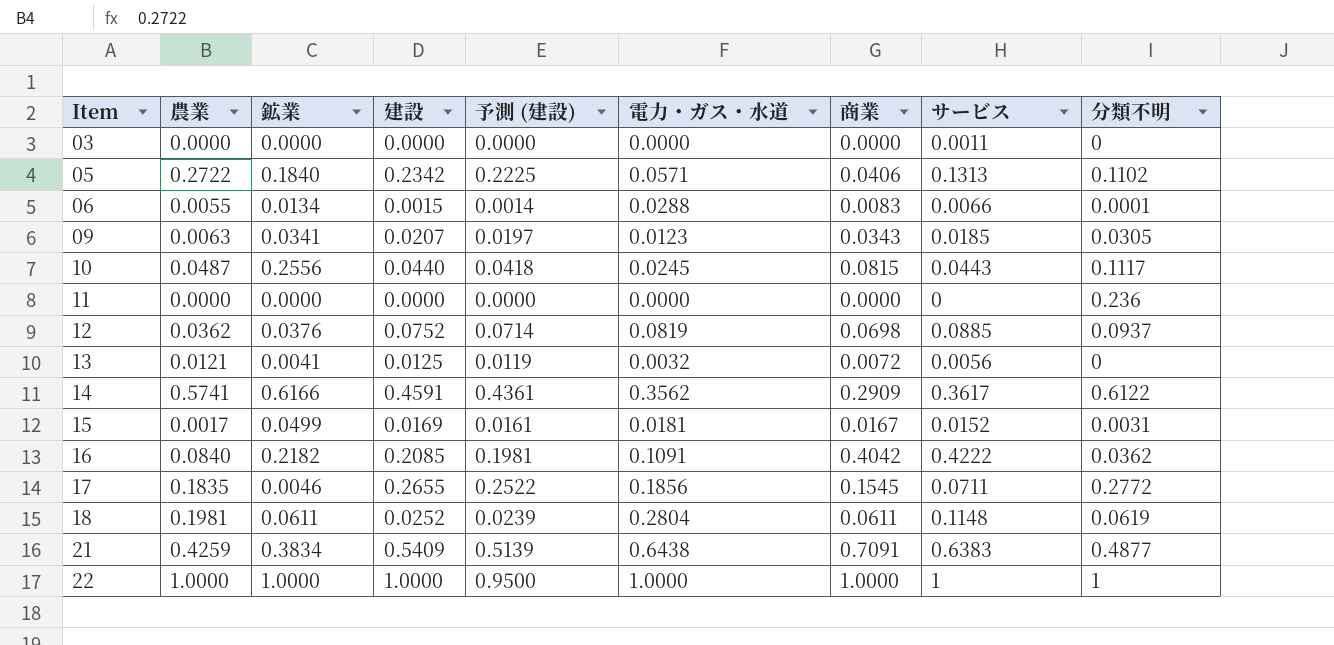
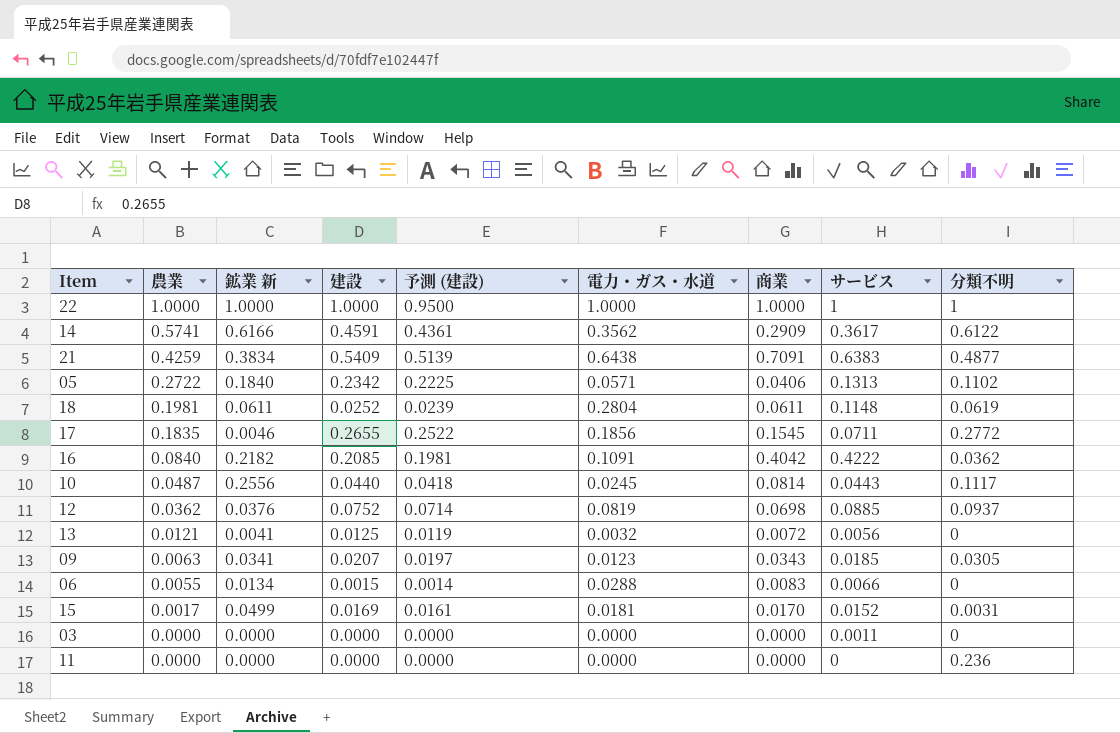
row order: Item ascending -> 農業 descending
column name: 鉱業 -> 鉱業 新
10 | 商業: 0.0815 -> 0.0814
06 | 分類不明: 0.0001 -> 0
15 | 商業: 0.0167 -> 0.0170

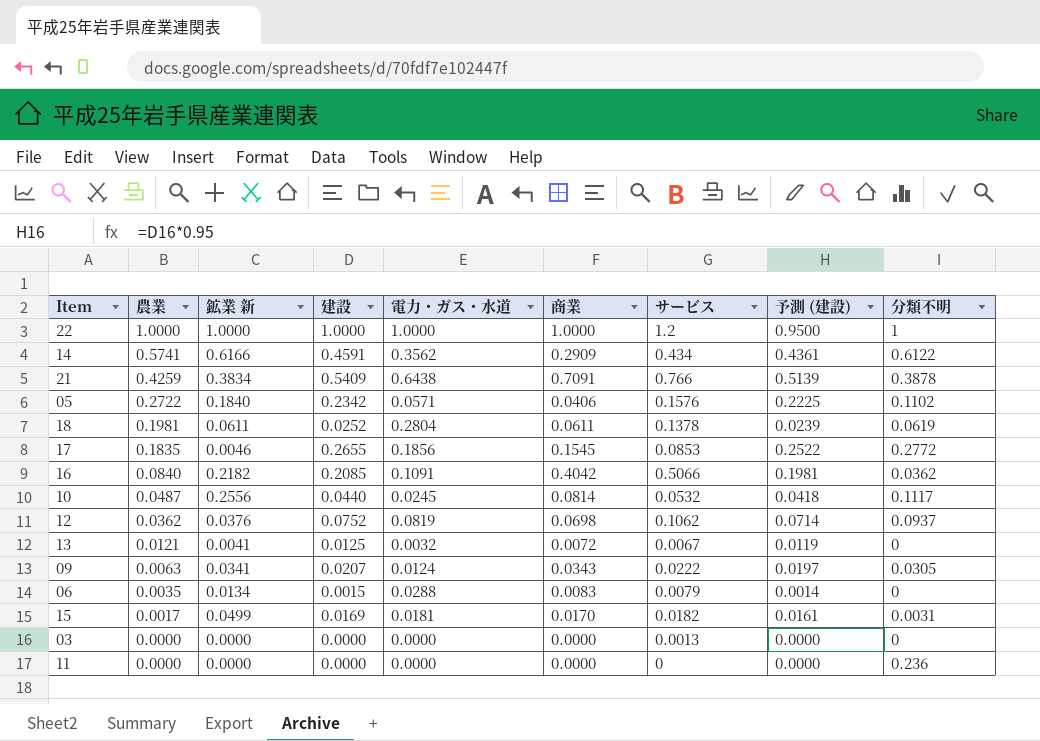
column 予測 (建設) | position: 5 -> 8
22 | サービス: 1 -> 1.2
14 | サービス: 0.3617 -> 0.434
21 | サービス: 0.6383 -> 0.766
21 | 分類不明: 0.4877 -> 0.3878
05 | サービス: 0.1313 -> 0.1576
18 | サービス: 0.1148 -> 0.1378
17 | サービス: 0.0711 -> 0.0853
16 | サービス: 0.4222 -> 0.5066
10 | サービス: 0.0443 -> 0.0532
12 | サービス: 0.0885 -> 0.1062
13 | サービス: 0.0056 -> 0.0067
09 | 電力・ガス・水道: 0.0123 -> 0.0124
09 | サービス: 0.0185 -> 0.0222
06 | 農業: 0.0055 -> 0.0035
06 | サービス: 0.0066 -> 0.0079
15 | サービス: 0.0152 -> 0.0182
03 | サービス: 0.0011 -> 0.0013

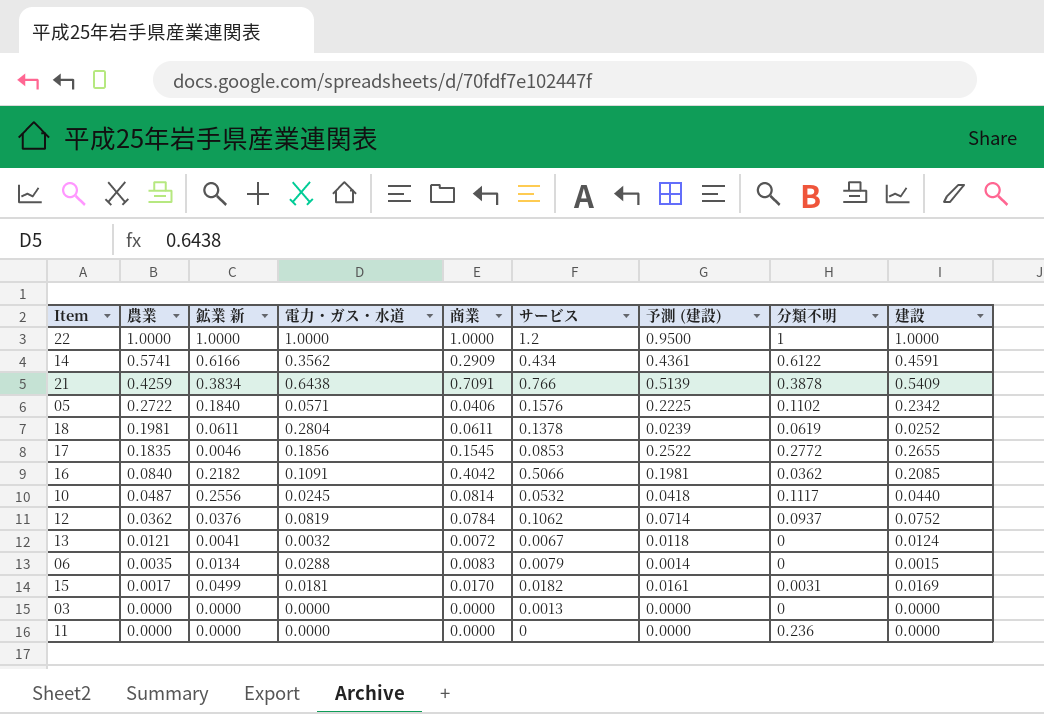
column 建設 | position: 4 -> 9
row 09: 0.0063 | 0.0341 | 0.0207 | 0.0124 | 0.0343 | 0.0222 | 0.0197 | 0.0305 -> none
12 | 商業: 0.0698 -> 0.0784
13 | 予測 (建設): 0.0119 -> 0.0118
13 | 建設: 0.0125 -> 0.0124

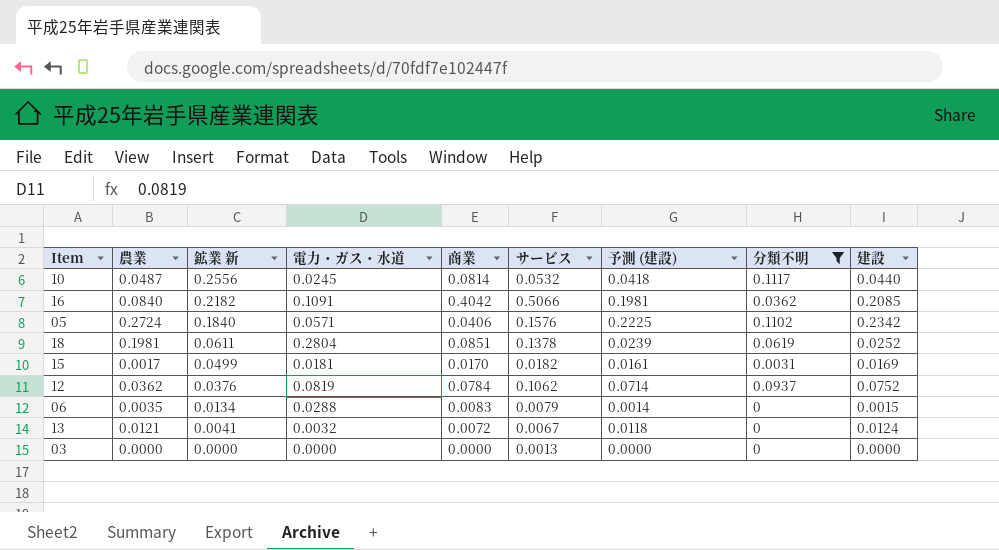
filter: none -> 分類不明 <= 0.1117
row order: 農業 descending -> 鉱業 新 descending
05 | 農業: 0.2722 -> 0.2724
18 | 商業: 0.0611 -> 0.0851

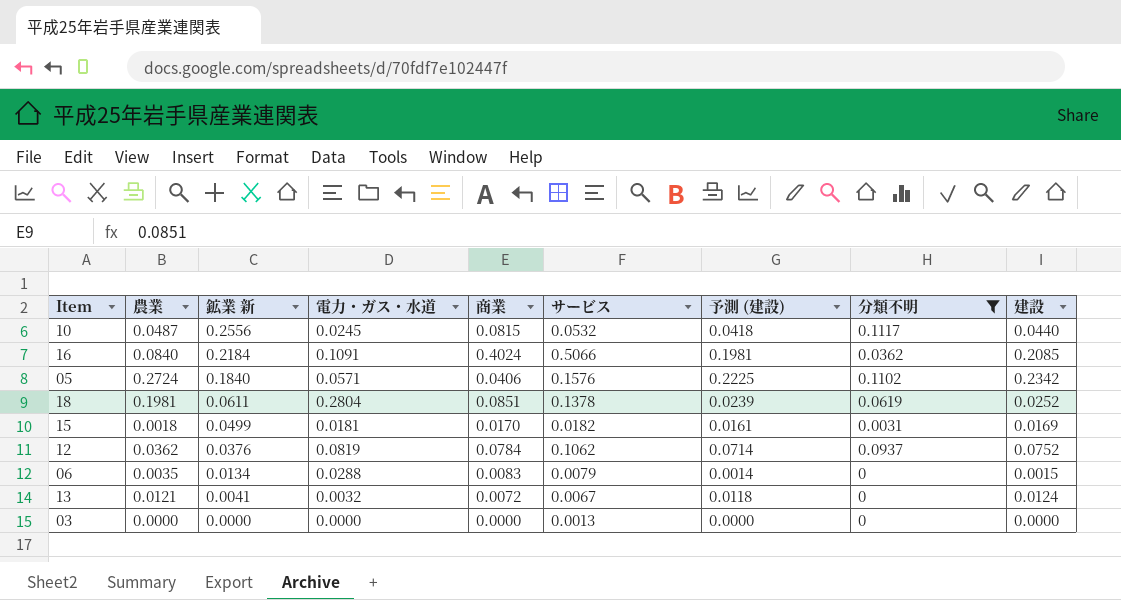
10 | 商業: 0.0814 -> 0.0815
16 | 鉱業 新: 0.2182 -> 0.2184
16 | 商業: 0.4042 -> 0.4024
15 | 農業: 0.0017 -> 0.0018

